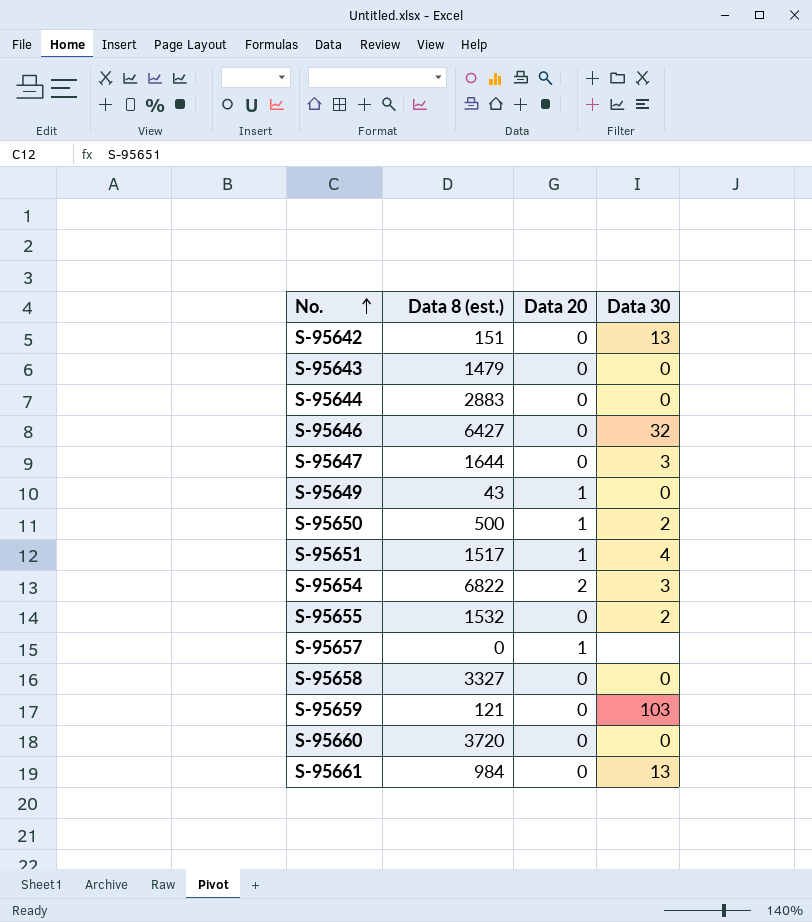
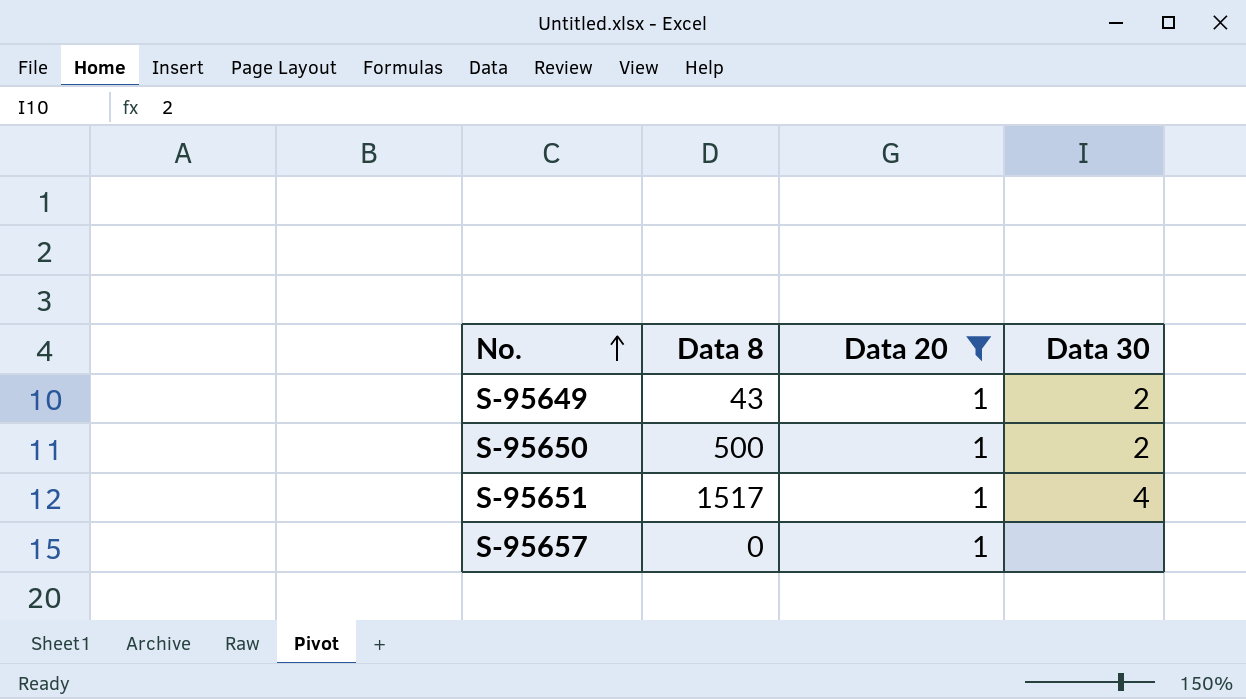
filter: none -> Data 20 = 1
column name: Data 8 (est.) -> Data 8
S-95649 | Data 30: 0 -> 2

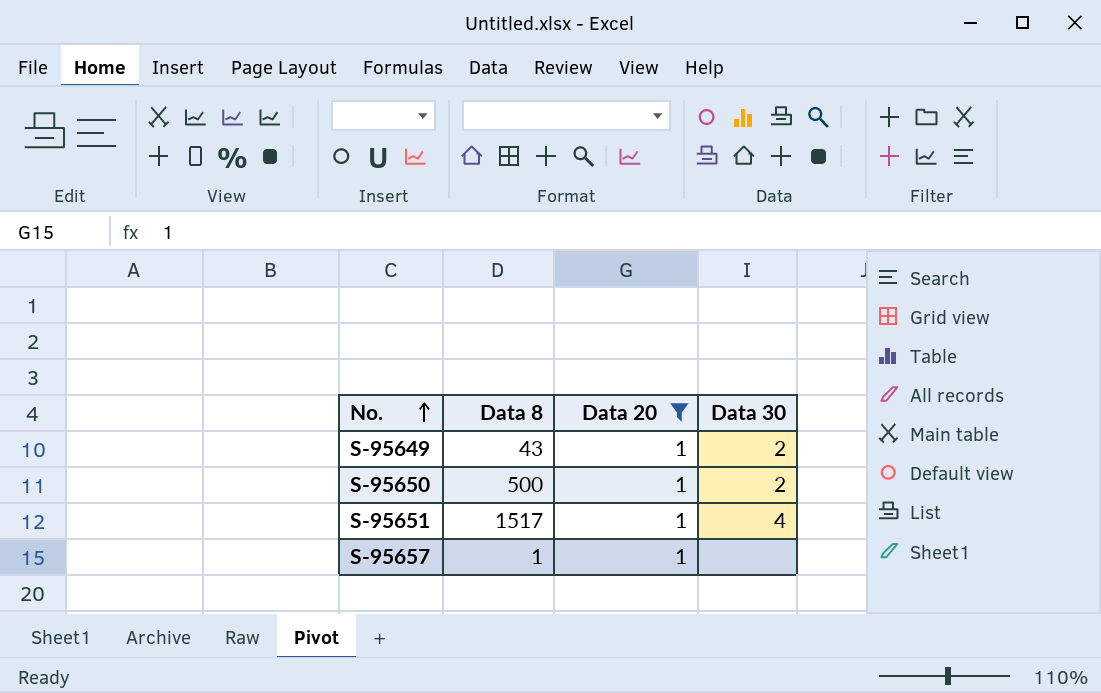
S-95657 | Data 8: 0 -> 1

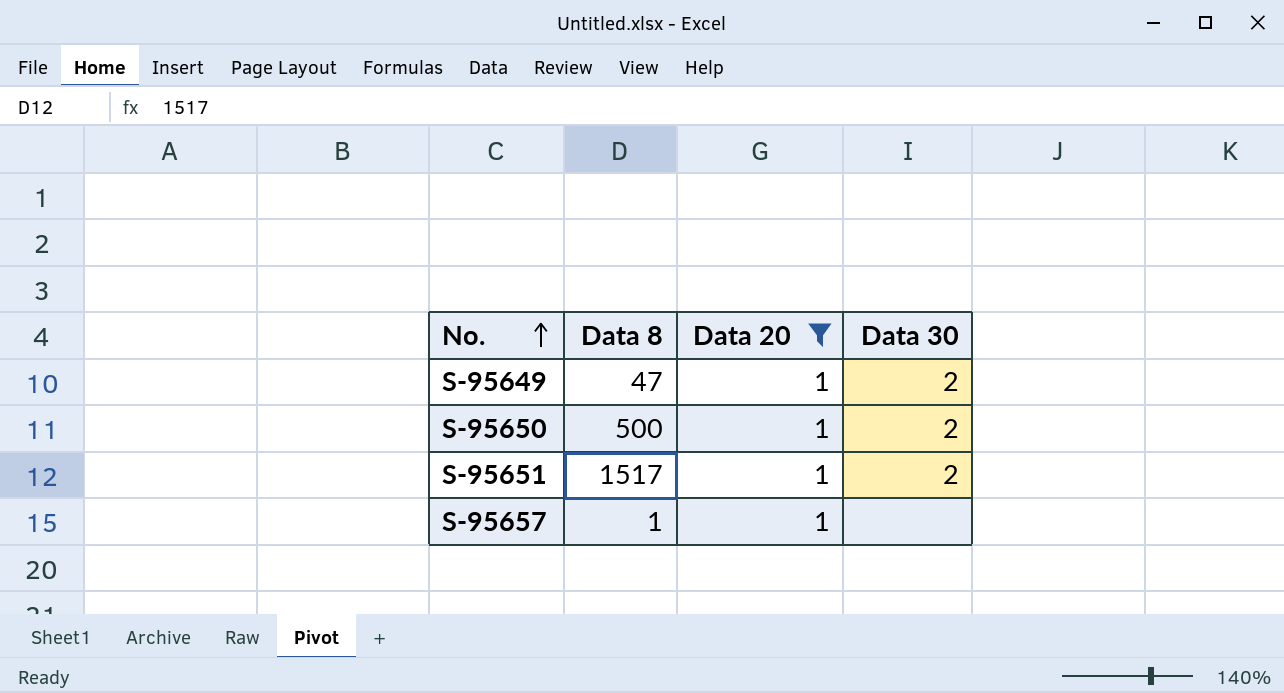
S-95649 | Data 8: 43 -> 47
S-95651 | Data 30: 4 -> 2

